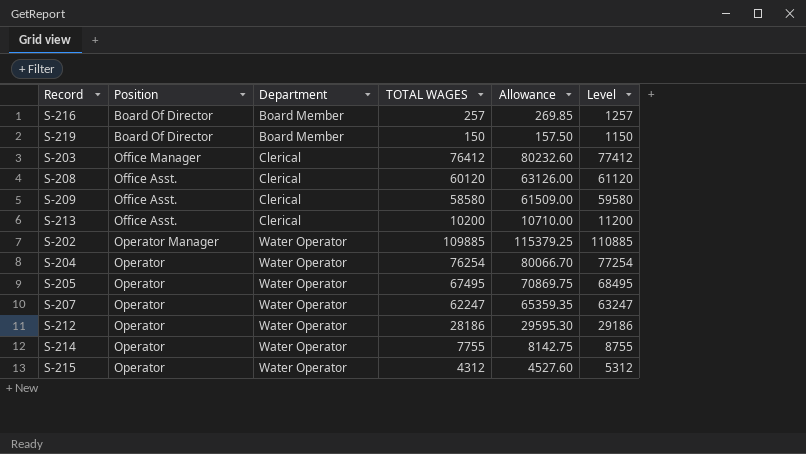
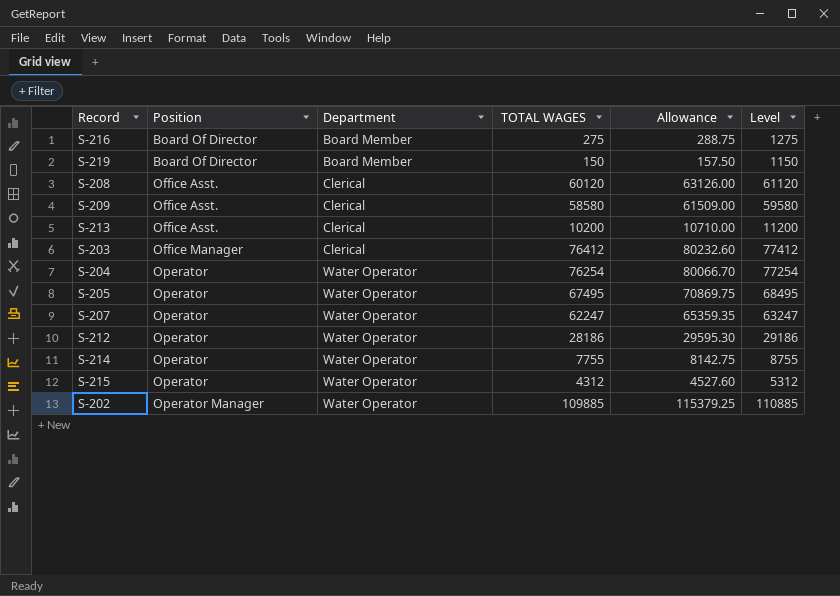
row order: Department ascending -> Position ascending
S-216 | TOTAL WAGES: 257 -> 275
S-216 | Allowance: 269.85 -> 288.75
S-216 | Level: 1257 -> 1275

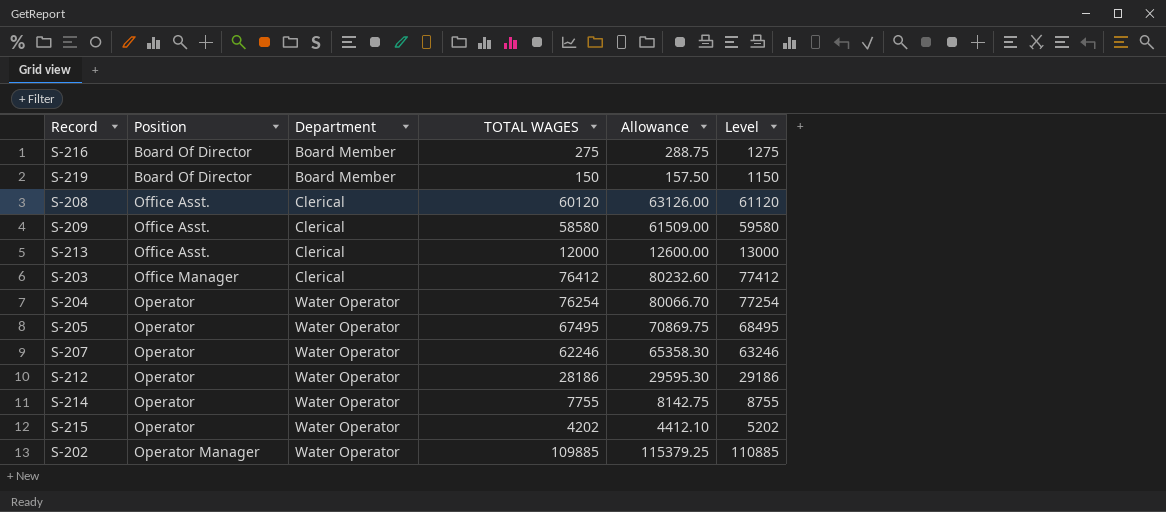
S-213 | TOTAL WAGES: 10200 -> 12000
S-213 | Allowance: 10710.00 -> 12600.00
S-213 | Level: 11200 -> 13000
S-207 | TOTAL WAGES: 62247 -> 62246
S-207 | Allowance: 65359.35 -> 65358.30
S-207 | Level: 63247 -> 63246
S-215 | TOTAL WAGES: 4312 -> 4202
S-215 | Allowance: 4527.60 -> 4412.10
S-215 | Level: 5312 -> 5202

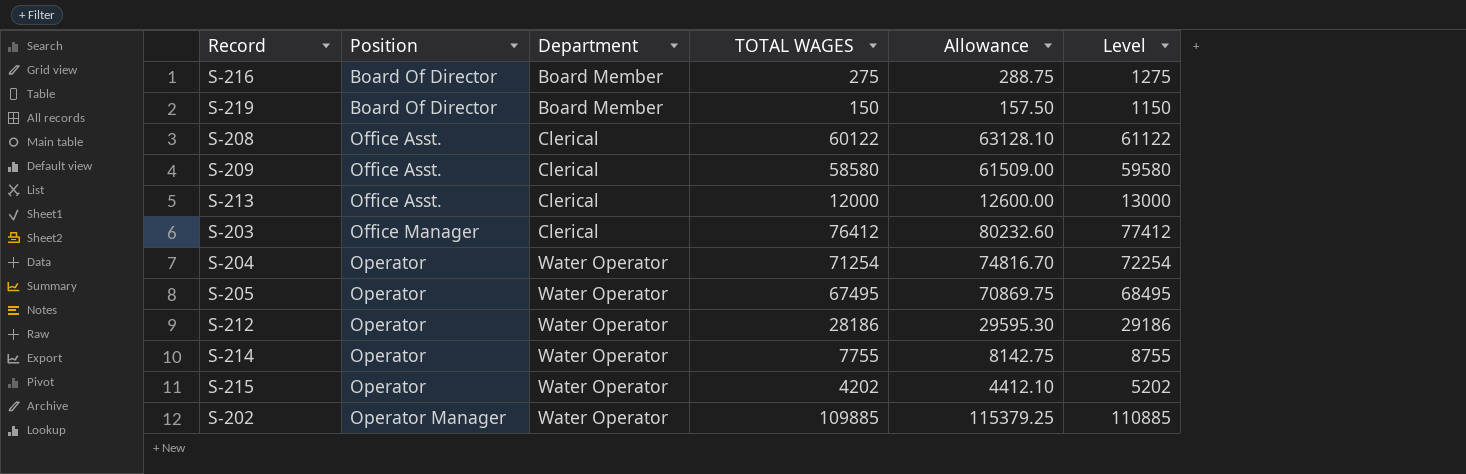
row S-207: Operator | Water Operator | 62246 | 65358.30 | 63246 -> none
S-208 | TOTAL WAGES: 60120 -> 60122
S-208 | Allowance: 63126.00 -> 63128.10
S-208 | Level: 61120 -> 61122
S-204 | TOTAL WAGES: 76254 -> 71254
S-204 | Allowance: 80066.70 -> 74816.70
S-204 | Level: 77254 -> 72254

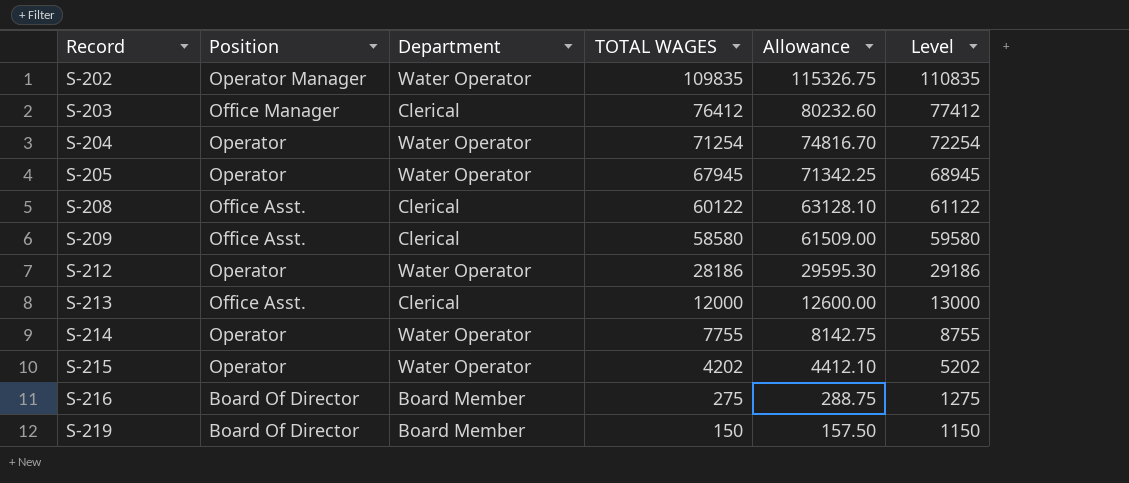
row order: Position ascending -> Record ascending
S-202 | TOTAL WAGES: 109885 -> 109835
S-202 | Allowance: 115379.25 -> 115326.75
S-202 | Level: 110885 -> 110835
S-205 | TOTAL WAGES: 67495 -> 67945
S-205 | Allowance: 70869.75 -> 71342.25
S-205 | Level: 68495 -> 68945

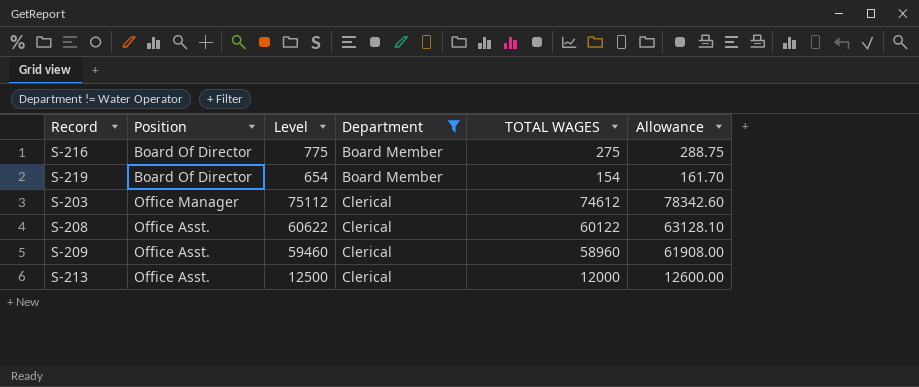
filter: none -> Department != Water Operator
row order: Record ascending -> Department ascending
column Level | formula: [TOTAL WAGES] + 1000 -> [TOTAL WAGES] + 500
column Level | position: 6 -> 3
S-219 | TOTAL WAGES: 150 -> 154
S-219 | Allowance: 157.50 -> 161.70
S-203 | TOTAL WAGES: 76412 -> 74612
S-203 | Allowance: 80232.60 -> 78342.60
S-209 | TOTAL WAGES: 58580 -> 58960
S-209 | Allowance: 61509.00 -> 61908.00

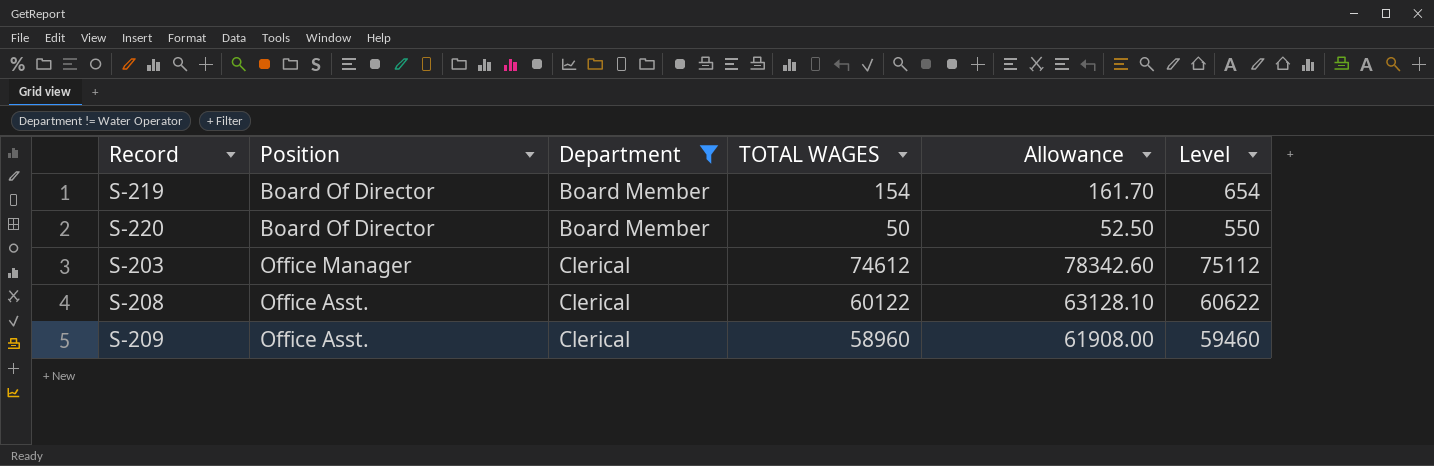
column Level | position: 3 -> 6
row S-216: Board Of Director | 775 | Board Member | 275 | 288.75 -> none
row S-213: Office Asst. | 12500 | Clerical | 12000 | 12600.00 -> none
row S-220: none -> Board Of Director | Board Member | 50 | 52.50 | 550

